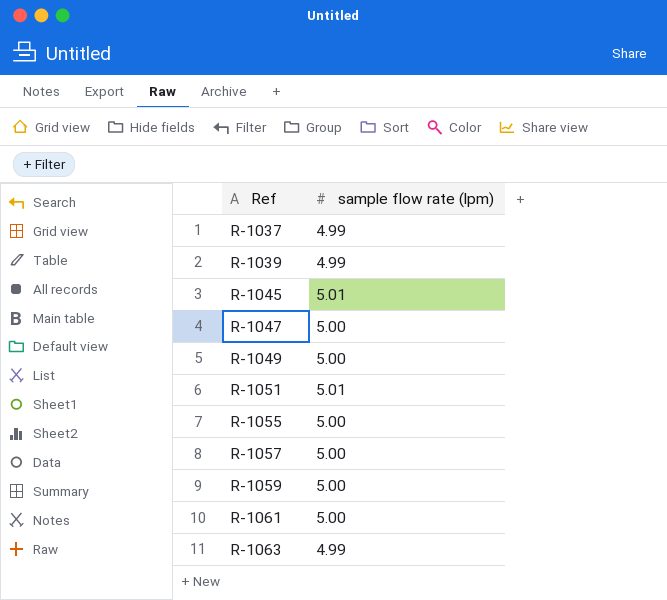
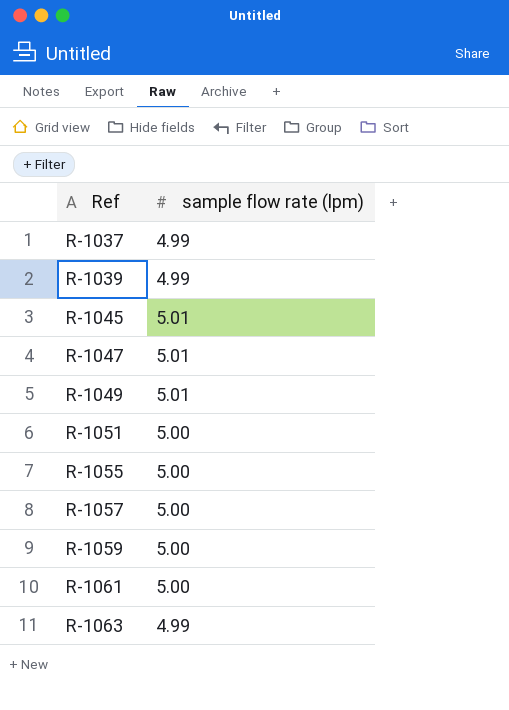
R-1047 | sample flow rate (lpm): 5.00 -> 5.01
R-1049 | sample flow rate (lpm): 5.00 -> 5.01
R-1051 | sample flow rate (lpm): 5.01 -> 5.00

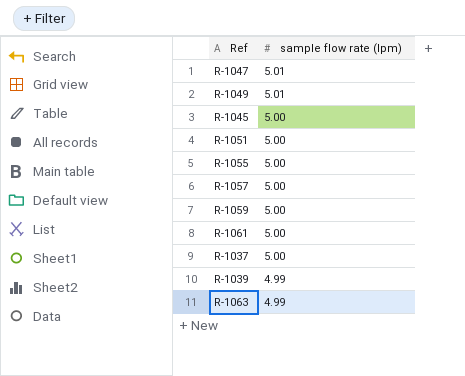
row order: Ref ascending -> sample flow rate (lpm) descending
R-1045 | sample flow rate (lpm): 5.01 -> 5.00
R-1037 | sample flow rate (lpm): 4.99 -> 5.00

